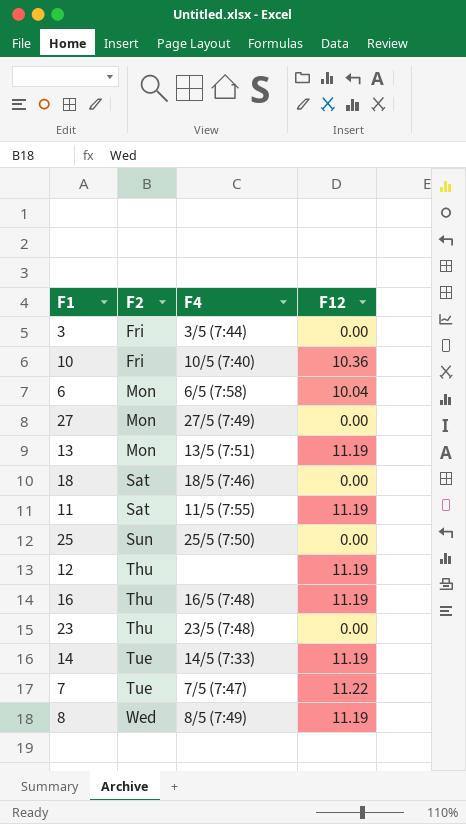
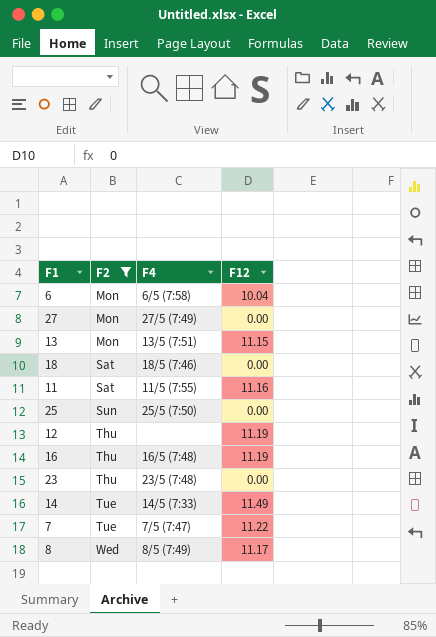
filter: none -> F2 != Fri
13 | F12: 11.19 -> 11.15
11 | F12: 11.19 -> 11.16
14 | F12: 11.19 -> 11.49
8 | F12: 11.19 -> 11.17

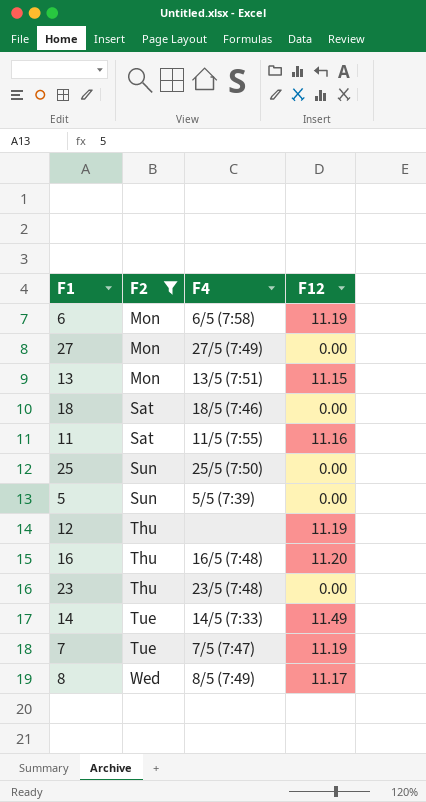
6 | F12: 10.04 -> 11.19
row 5: none -> Sun | 5/5 (7:39) | 0.00
16 | F12: 11.19 -> 11.20
7 | F12: 11.22 -> 11.19

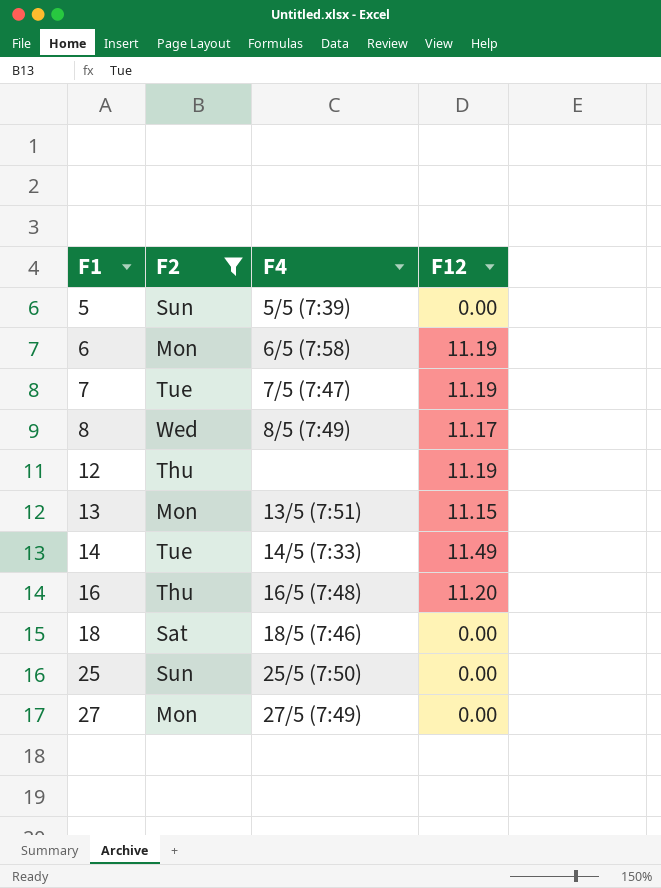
row order: F2 ascending -> F1 ascending
row 11: Sat | 11/5 (7:55) | 11.16 -> none
row 23: Thu | 23/5 (7:48) | 0.00 -> none

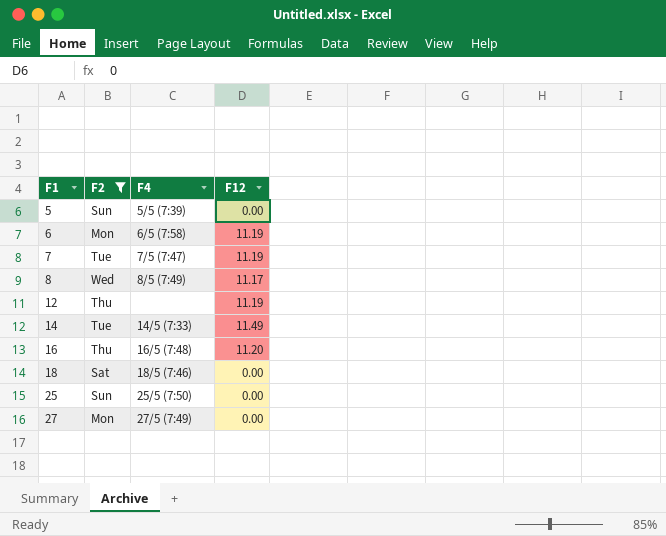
row 13: Mon | 13/5 (7:51) | 11.15 -> none

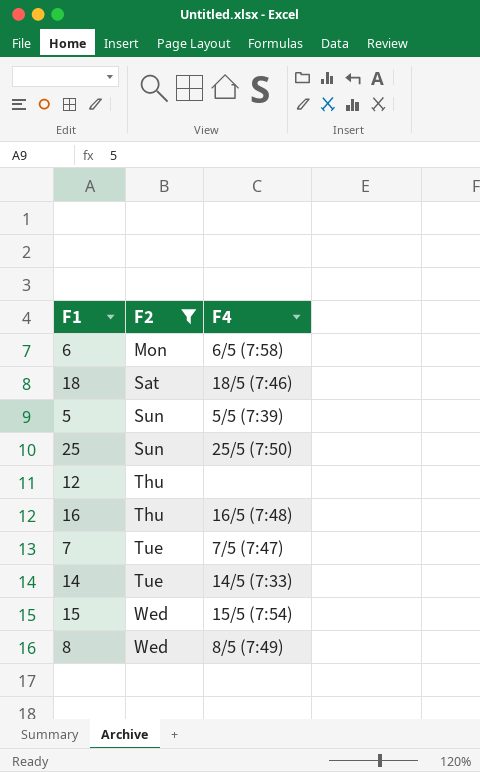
row order: F1 ascending -> F2 ascending
column F12 | position: 4 -> none
row 27: Mon | 27/5 (7:49) | 0.00 -> none
row 15: none -> Wed | 15/5 (7:54)

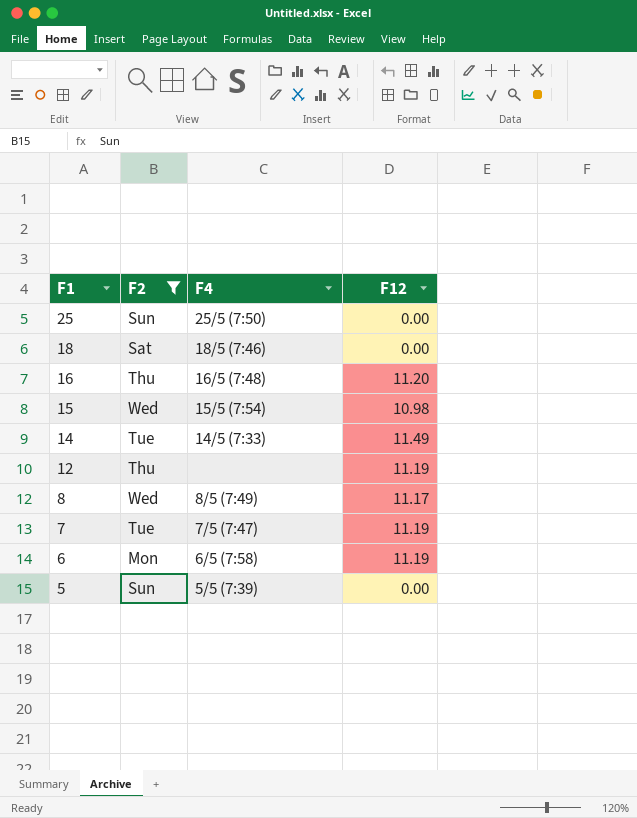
row order: F2 ascending -> F1 descending
column F12 | position: none -> 4

